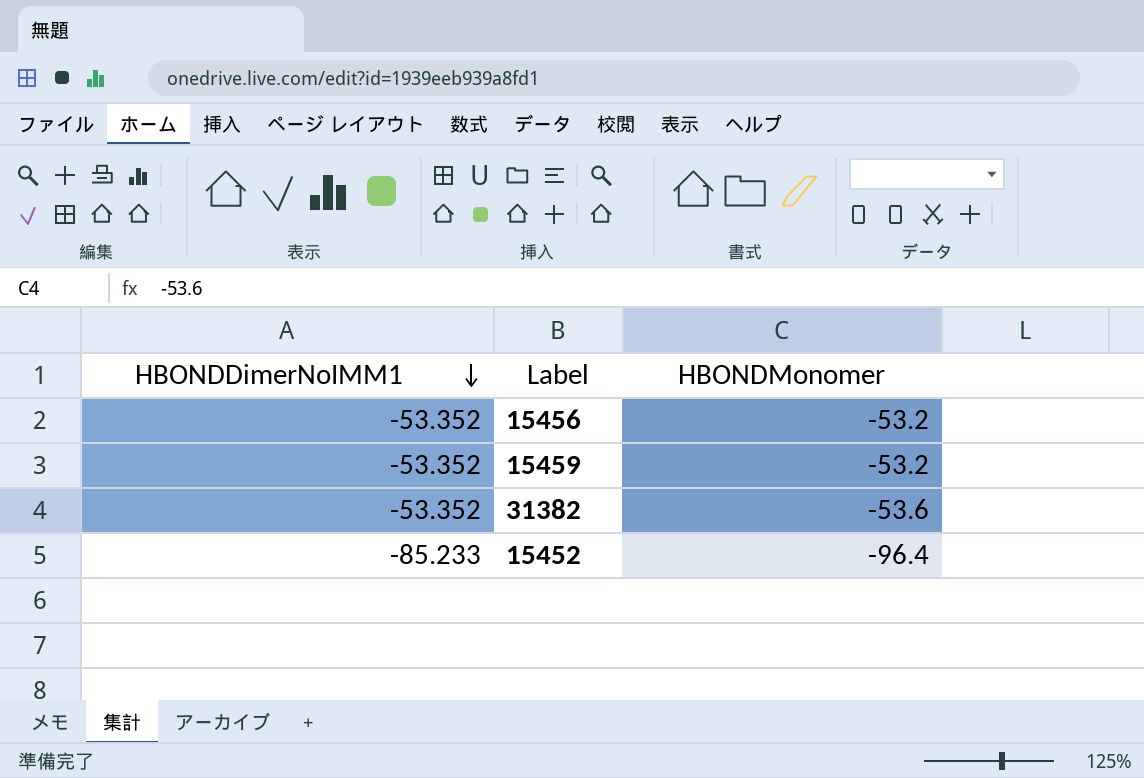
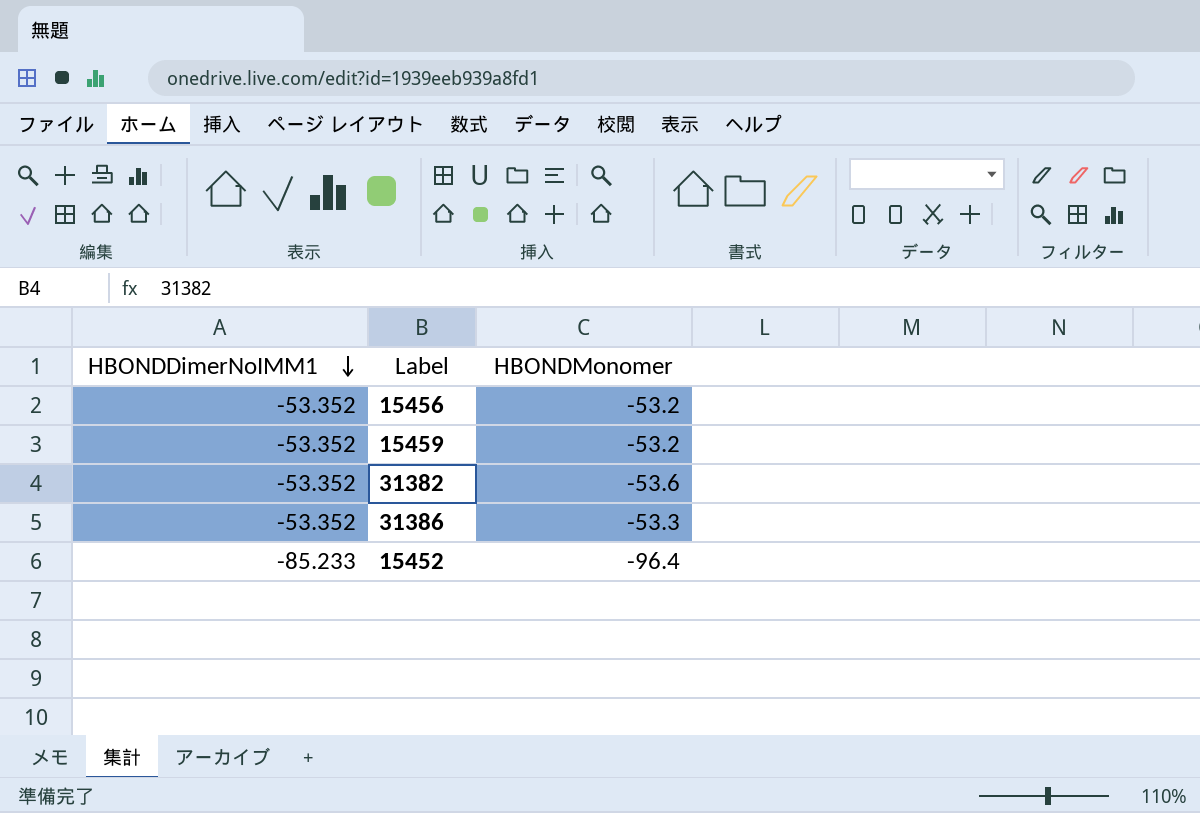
row 31386: none -> -53.352 | -53.3

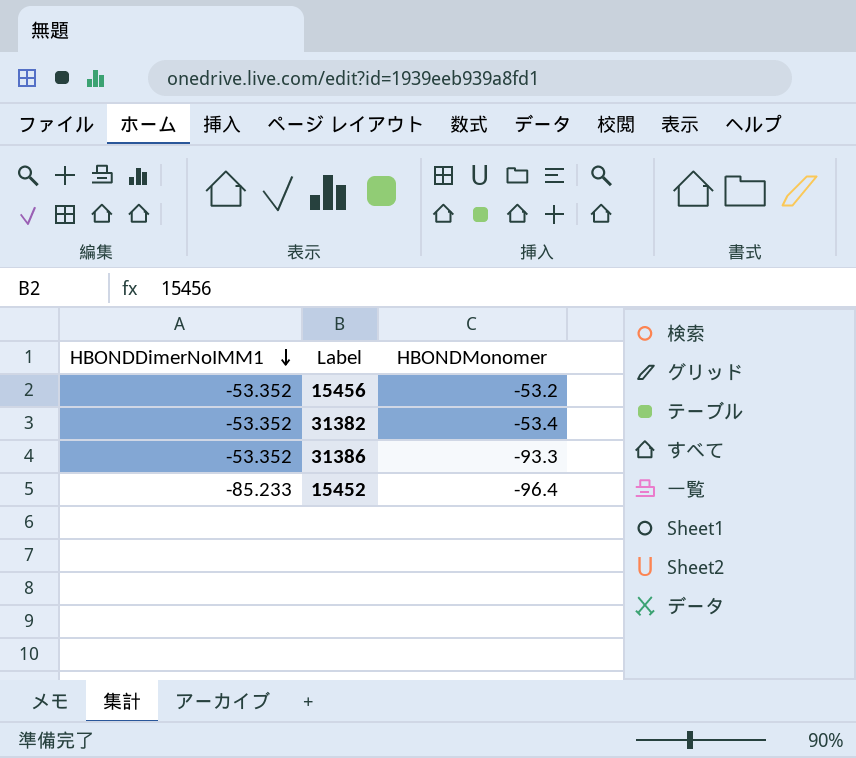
row 15459: -53.352 | -53.2 -> none
31382 | HBONDMonomer: -53.6 -> -53.4
31386 | HBONDMonomer: -53.3 -> -93.3

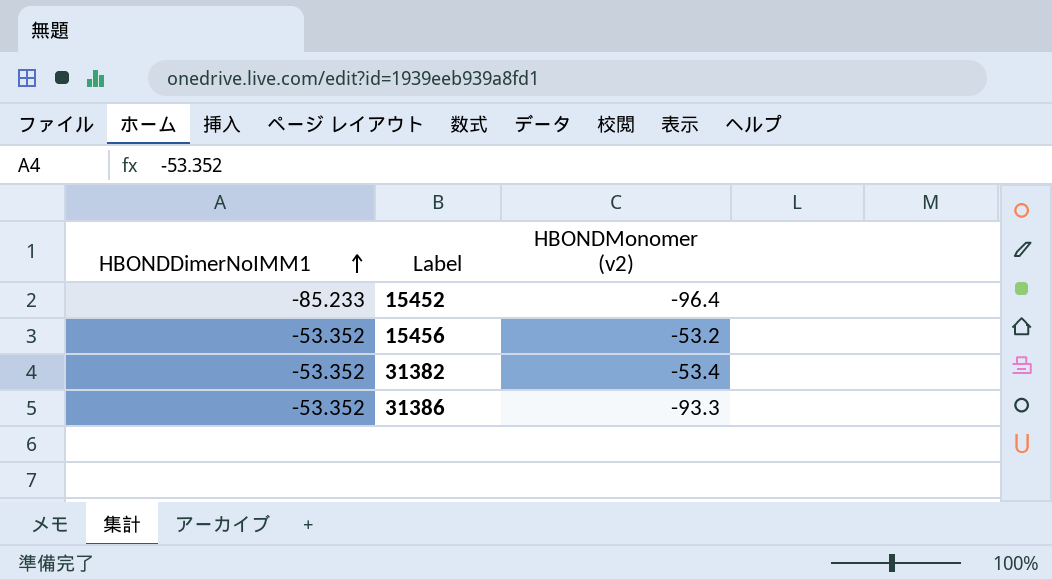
row order: HBONDDimerNoIMM1 descending -> HBONDDimerNoIMM1 ascending
column name: HBONDMonomer -> HBONDMonomer (v2)

